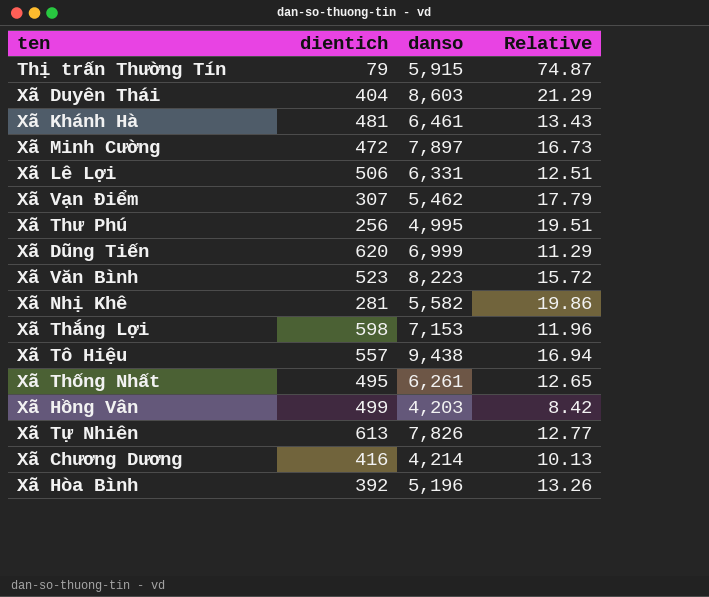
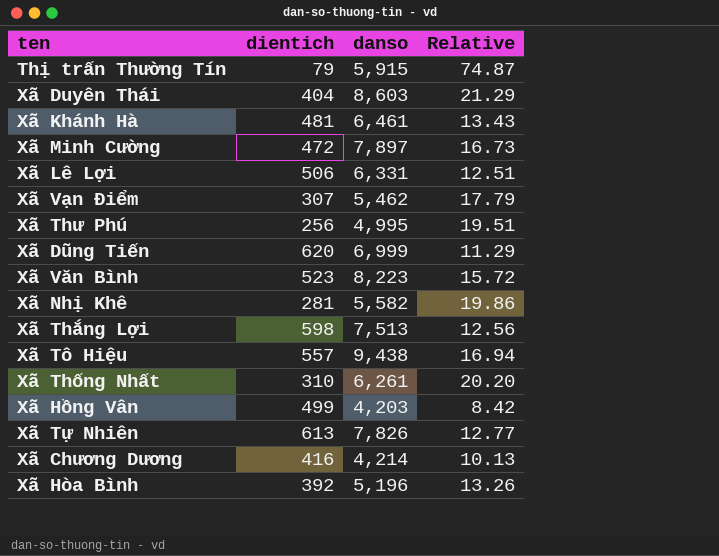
Xã Thắng Lợi | danso: 7,153 -> 7,513
Xã Thắng Lợi | Relative: 11.96 -> 12.56
Xã Thống Nhất | dientich: 495 -> 310
Xã Thống Nhất | Relative: 12.65 -> 20.20

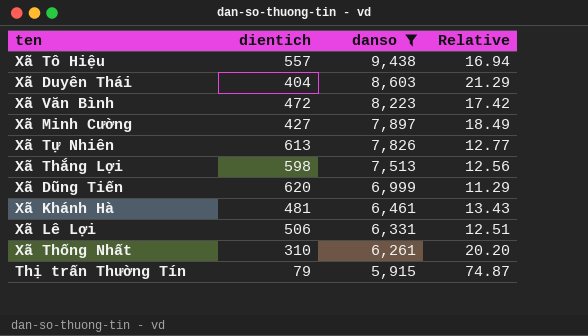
filter: none -> danso >= 5,915
row order: none -> danso descending
Xã Văn Bình | dientich: 523 -> 472
Xã Văn Bình | Relative: 15.72 -> 17.42
Xã Minh Cường | dientich: 472 -> 427
Xã Minh Cường | Relative: 16.73 -> 18.49

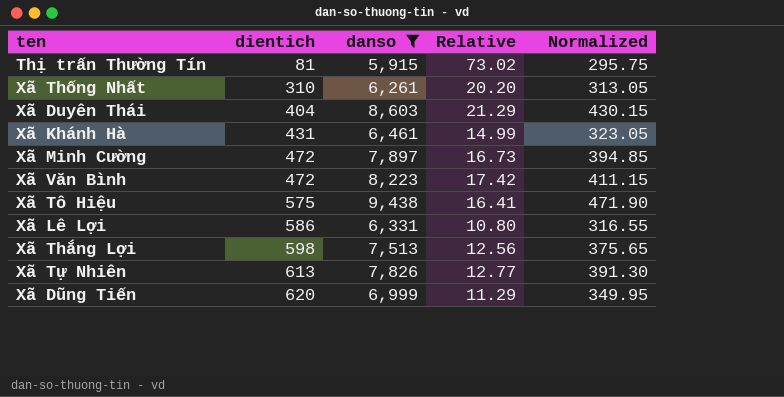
row order: danso descending -> dientich ascending
column Normalized | formula: none -> [danso] * 0.05
Thị trấn Thường Tín | dientich: 79 -> 81
Thị trấn Thường Tín | Relative: 74.87 -> 73.02
Xã Khánh Hà | dientich: 481 -> 431
Xã Khánh Hà | Relative: 13.43 -> 14.99
Xã Minh Cường | dientich: 427 -> 472
Xã Minh Cường | Relative: 18.49 -> 16.73
Xã Tô Hiệu | dientich: 557 -> 575
Xã Tô Hiệu | Relative: 16.94 -> 16.41
Xã Lê Lợi | dientich: 506 -> 586
Xã Lê Lợi | Relative: 12.51 -> 10.80

